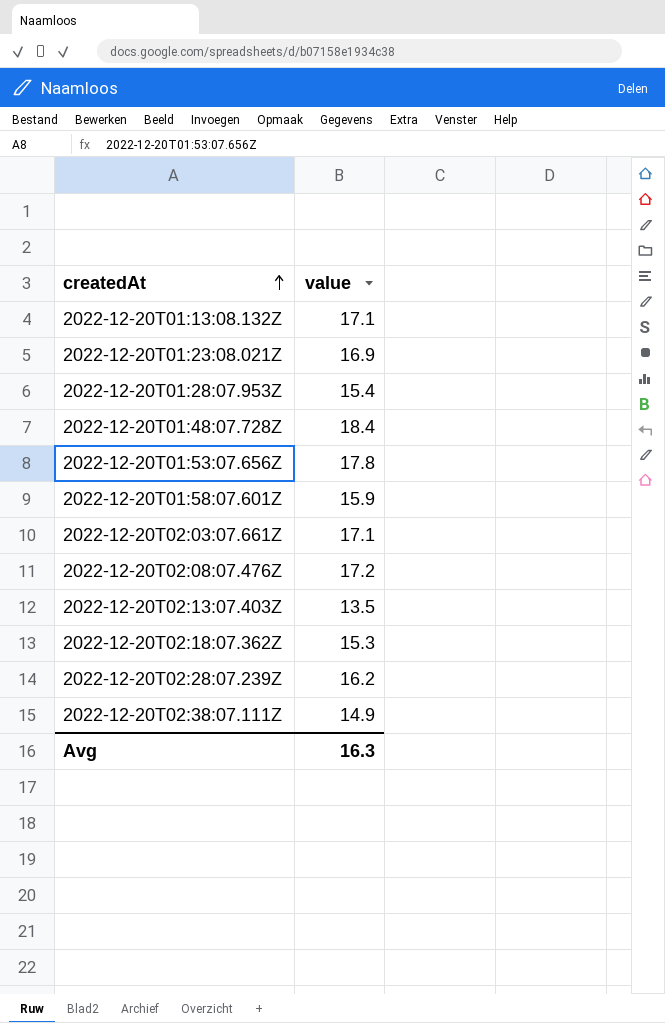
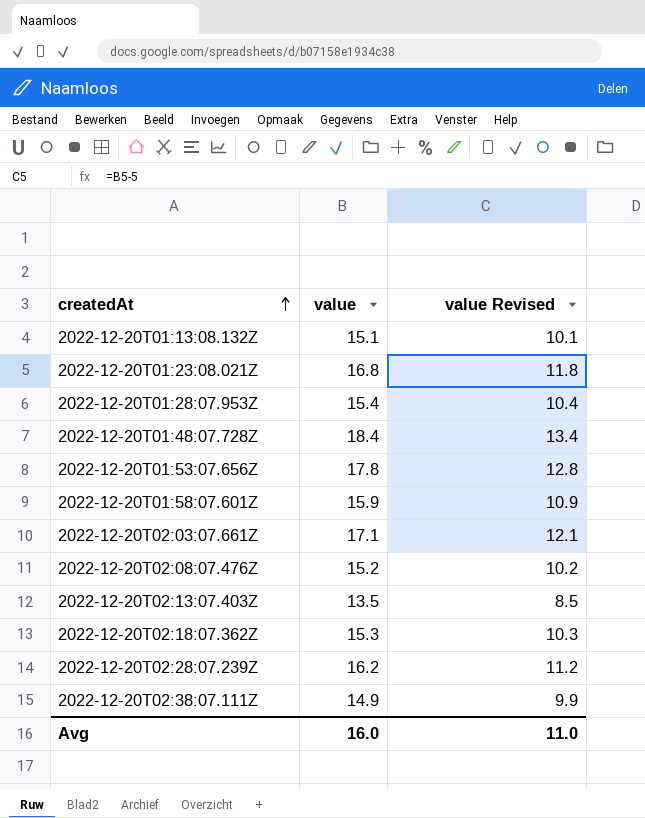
column value Revised | formula: none -> [value] - 5
2022-12-20T01:13:08.132Z | value: 17.1 -> 15.1
2022-12-20T01:23:08.021Z | value: 16.9 -> 16.8
2022-12-20T02:08:07.476Z | value: 17.2 -> 15.2
Avg | value: 16.3 -> 16.0

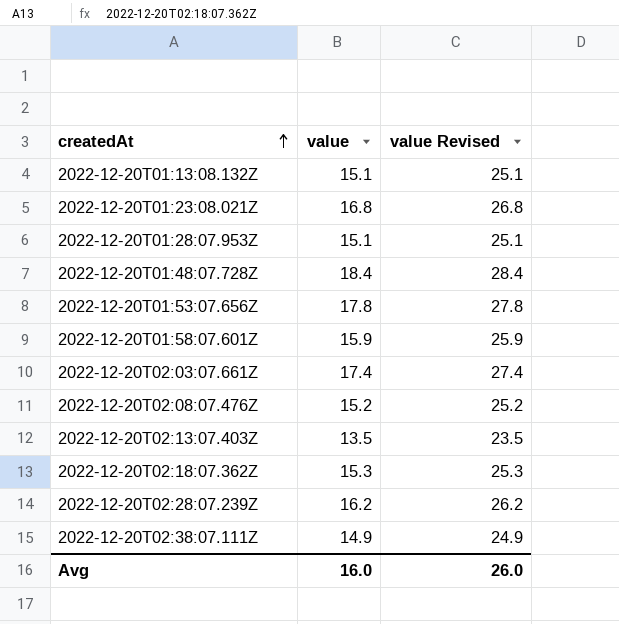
column value Revised | formula: [value] - 5 -> [value] + 10
2022-12-20T01:28:07.953Z | value: 15.4 -> 15.1
2022-12-20T02:03:07.661Z | value: 17.1 -> 17.4
Avg | value Revised: 11.0 -> 26.0

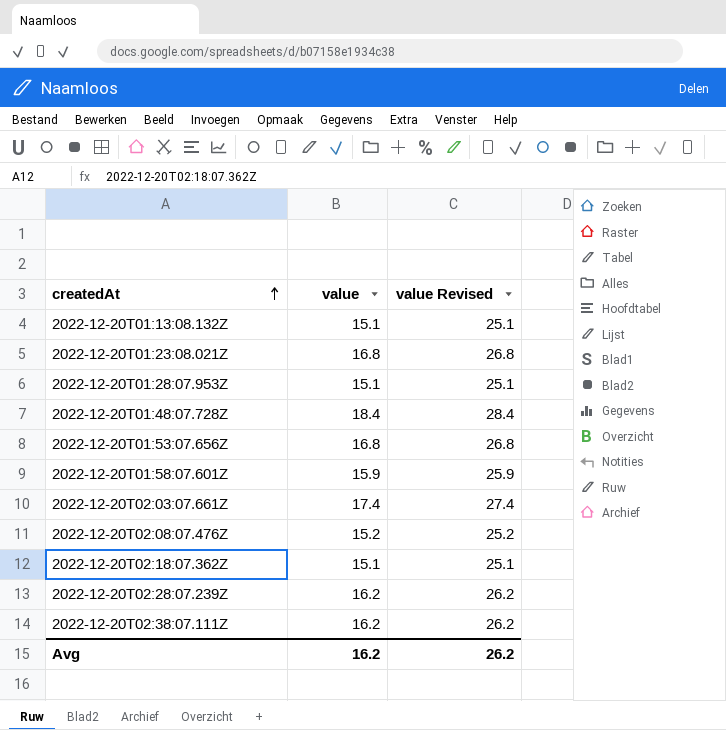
row 2022-12-20T02:13:07.403Z: 13.5 | 23.5 -> none
2022-12-20T01:53:07.656Z | value: 17.8 -> 16.8
2022-12-20T01:53:07.656Z | value Revised: 27.8 -> 26.8
2022-12-20T02:18:07.362Z | value: 15.3 -> 15.1
2022-12-20T02:18:07.362Z | value Revised: 25.3 -> 25.1
2022-12-20T02:38:07.111Z | value: 14.9 -> 16.2
2022-12-20T02:38:07.111Z | value Revised: 24.9 -> 26.2
Avg | value: 16.0 -> 16.2
Avg | value Revised: 26.0 -> 26.2

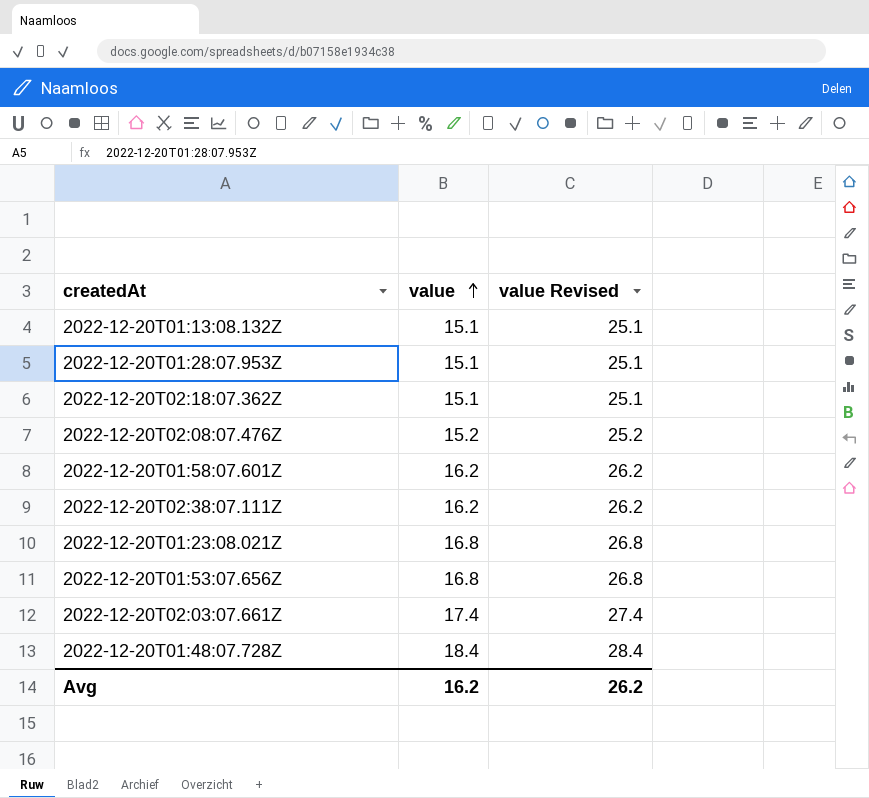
row order: createdAt ascending -> value ascending
row 2022-12-20T02:28:07.239Z: 16.2 | 26.2 -> none
2022-12-20T01:58:07.601Z | value: 15.9 -> 16.2
2022-12-20T01:58:07.601Z | value Revised: 25.9 -> 26.2

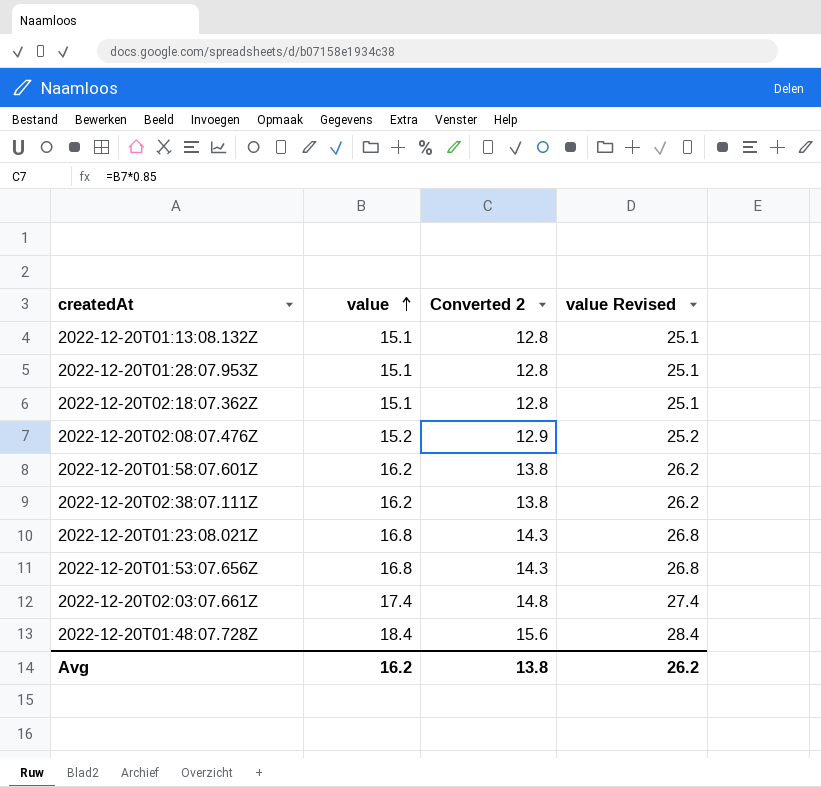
column Converted 2 | formula: none -> [value] * 0.85

